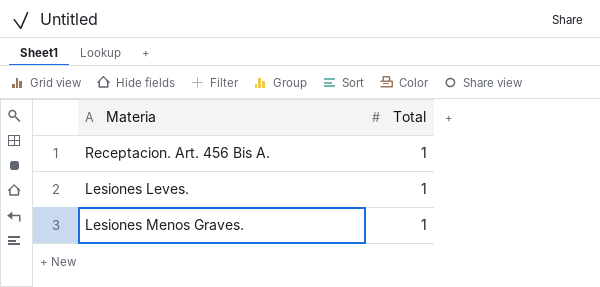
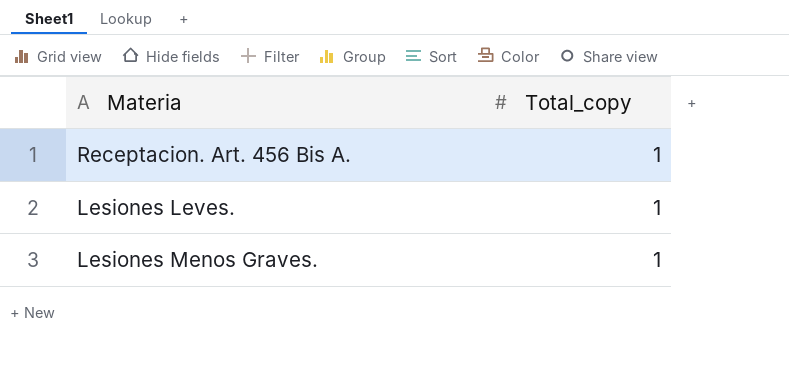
column name: Total -> Total_copy

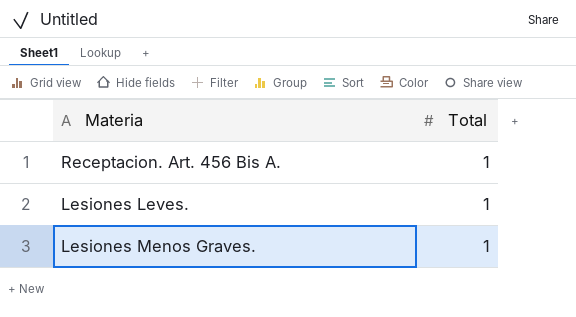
column name: Total_copy -> Total

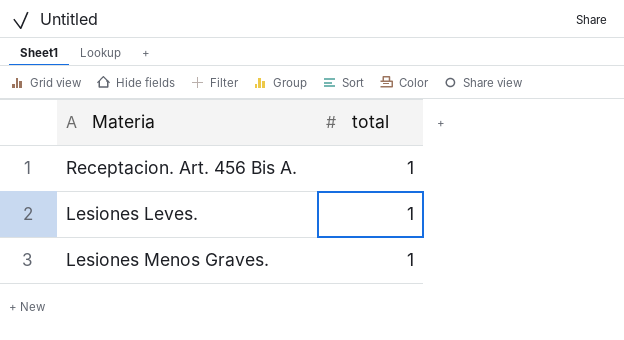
column name: Total -> total

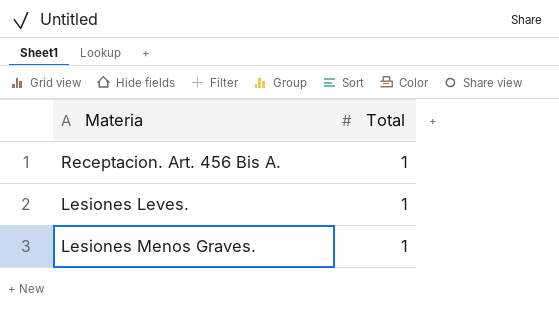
column name: total -> Total

